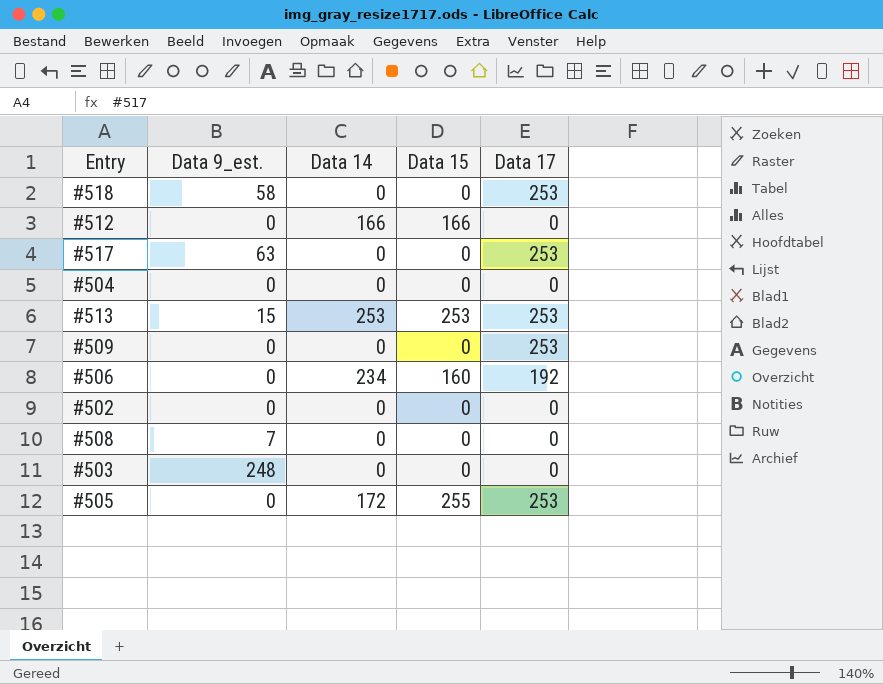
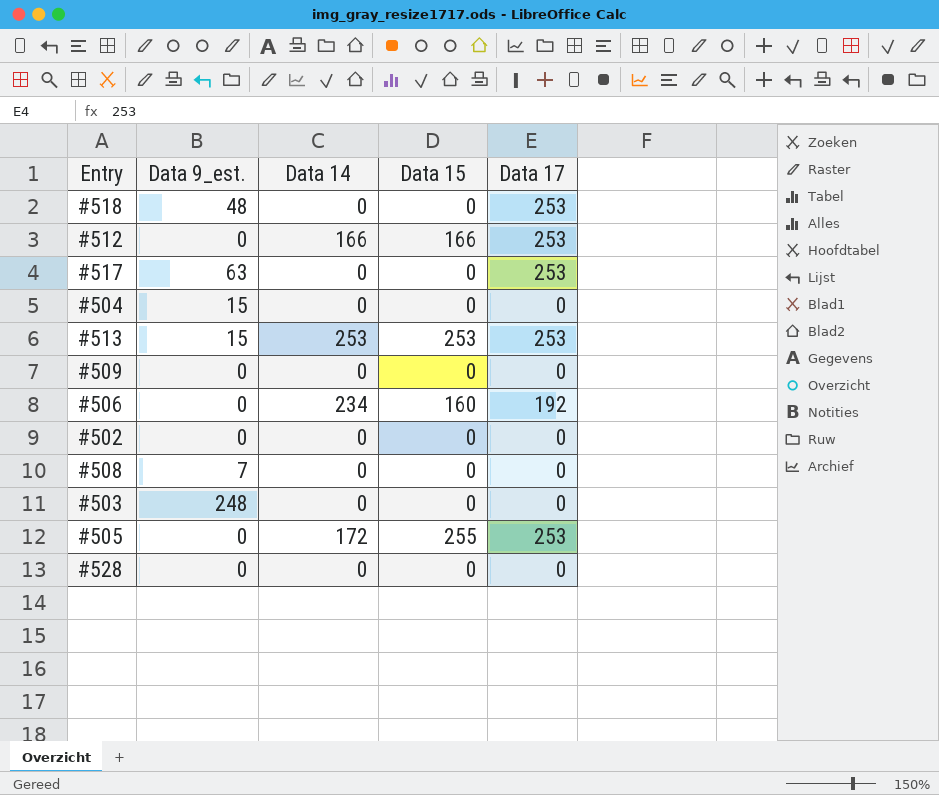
#518 | Data 9_est.: 58 -> 48
#512 | Data 17: 0 -> 253
#504 | Data 9_est.: 0 -> 15
#509 | Data 17: 253 -> 0
row #528: none -> 0 | 0 | 0 | 0

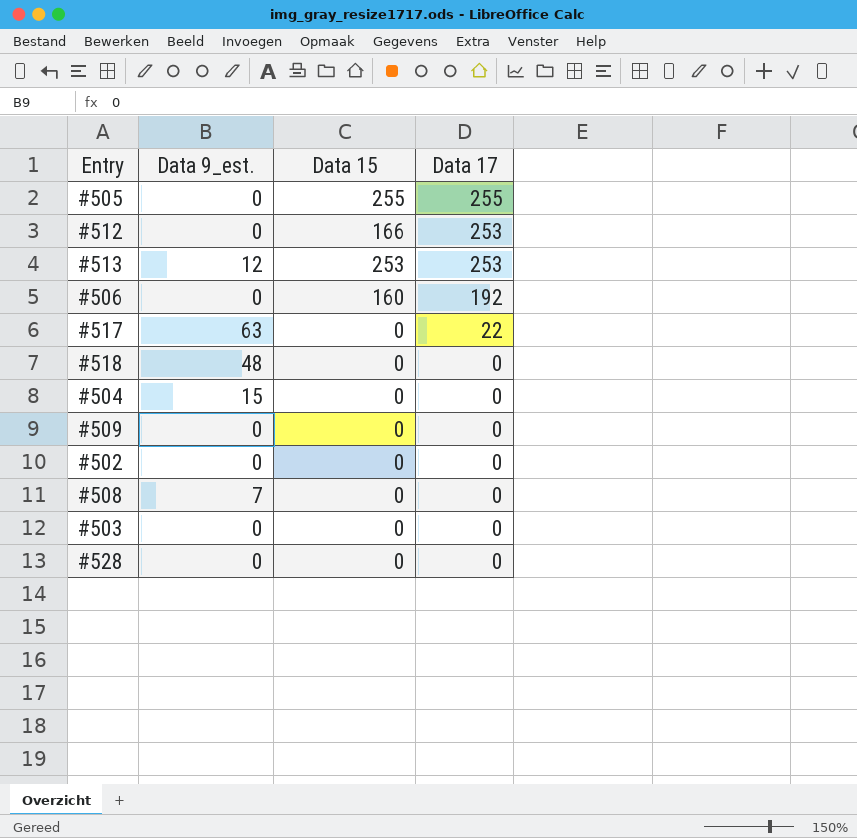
row order: none -> Data 17 descending
column Data 14 | position: 3 -> none
#505 | Data 17: 253 -> 255
#513 | Data 9_est.: 15 -> 12
#517 | Data 17: 253 -> 22
#518 | Data 17: 253 -> 0
#503 | Data 9_est.: 248 -> 0

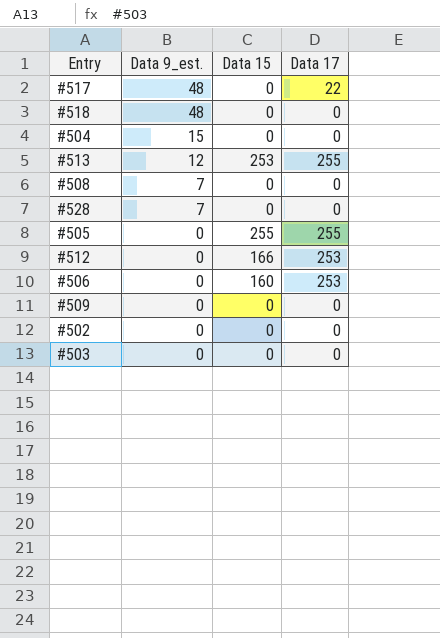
row order: Data 17 descending -> Data 9_est. descending
#517 | Data 9_est.: 63 -> 48
#513 | Data 17: 253 -> 255
#528 | Data 9_est.: 0 -> 7
#506 | Data 17: 192 -> 253

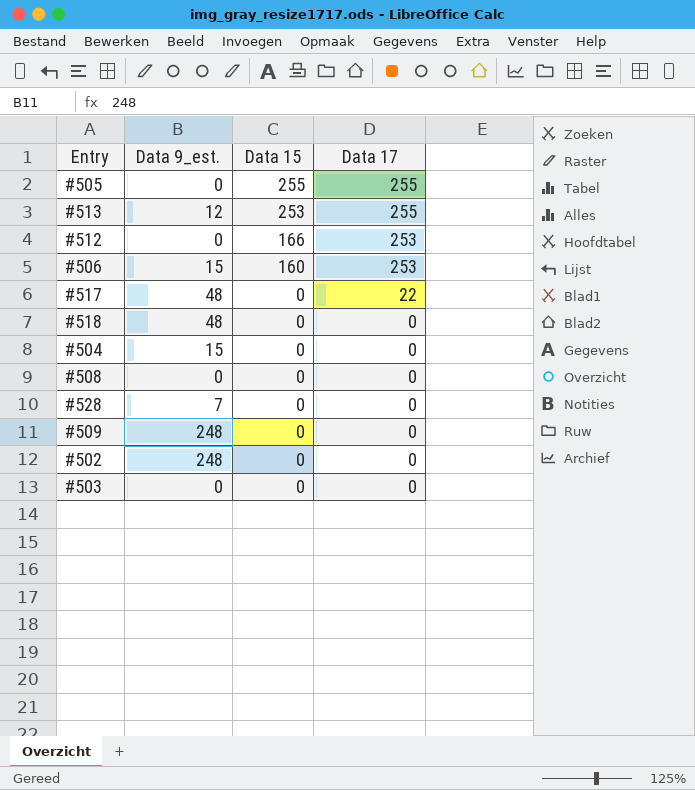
row order: Data 9_est. descending -> Data 15 descending
#506 | Data 9_est.: 0 -> 15
#508 | Data 9_est.: 7 -> 0
#509 | Data 9_est.: 0 -> 248
#502 | Data 9_est.: 0 -> 248

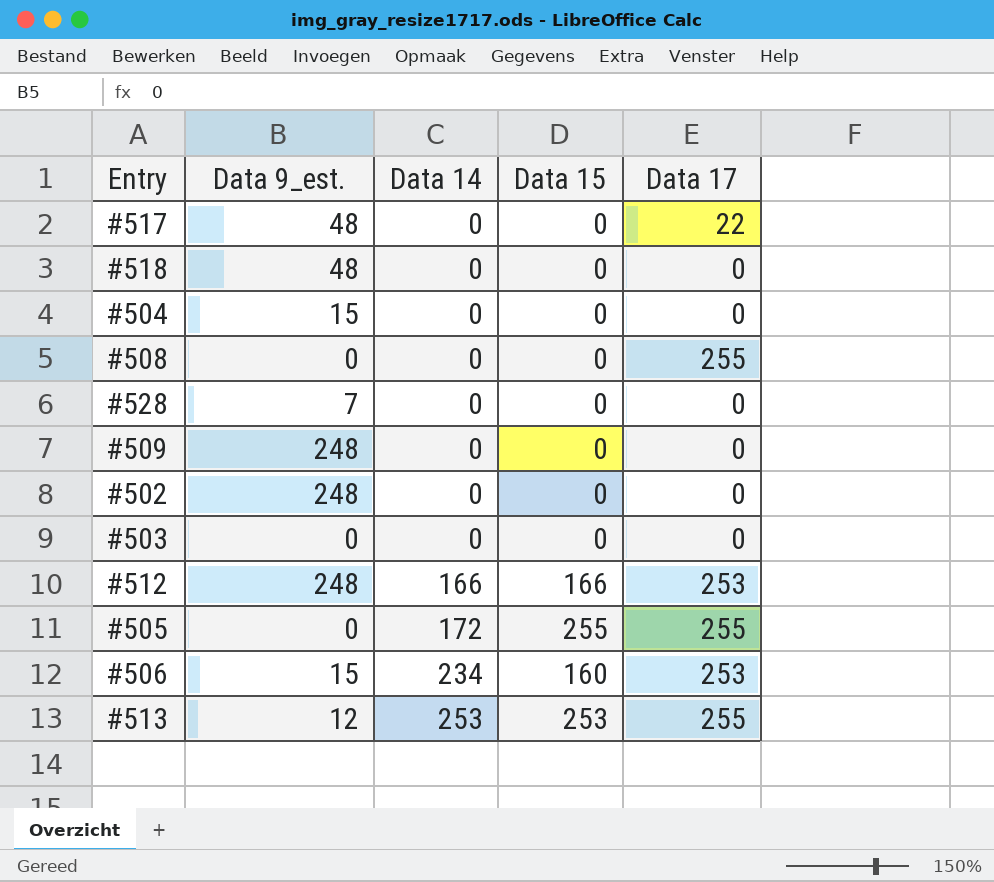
row order: Data 15 descending -> Data 14 ascending
column Data 14 | position: none -> 3
#508 | Data 17: 0 -> 255
#512 | Data 9_est.: 0 -> 248

